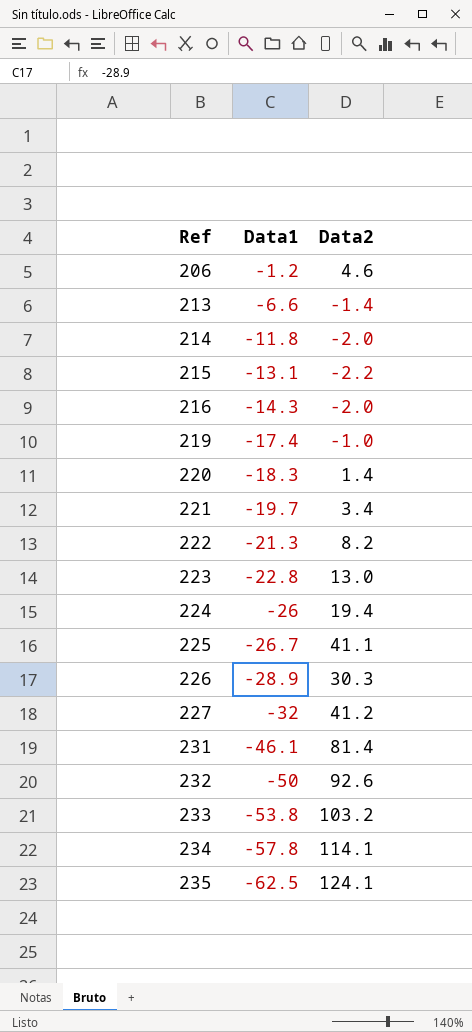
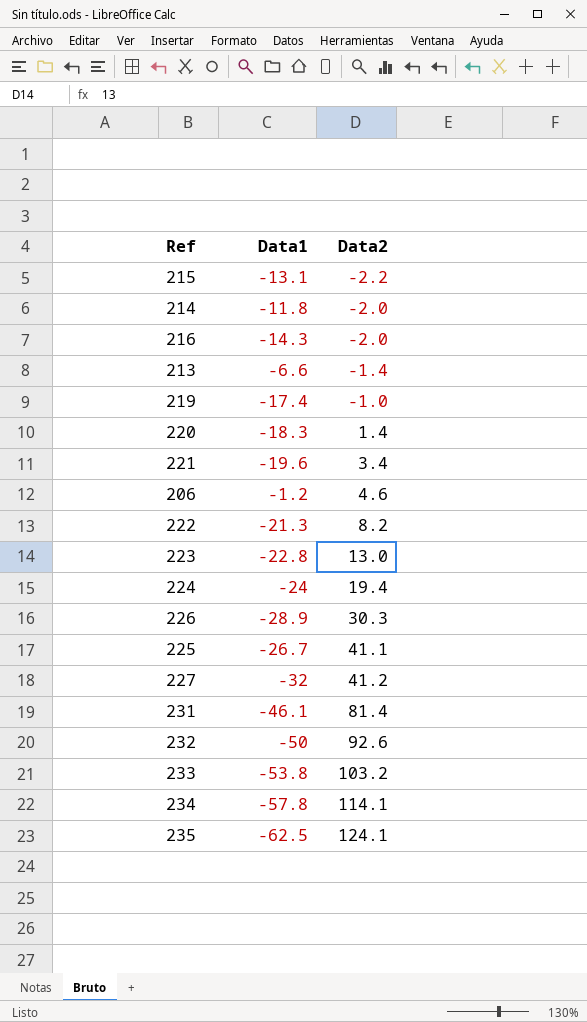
row order: Ref ascending -> Data2 ascending
221 | Data1: -19.7 -> -19.6
224 | Data1: -26 -> -24

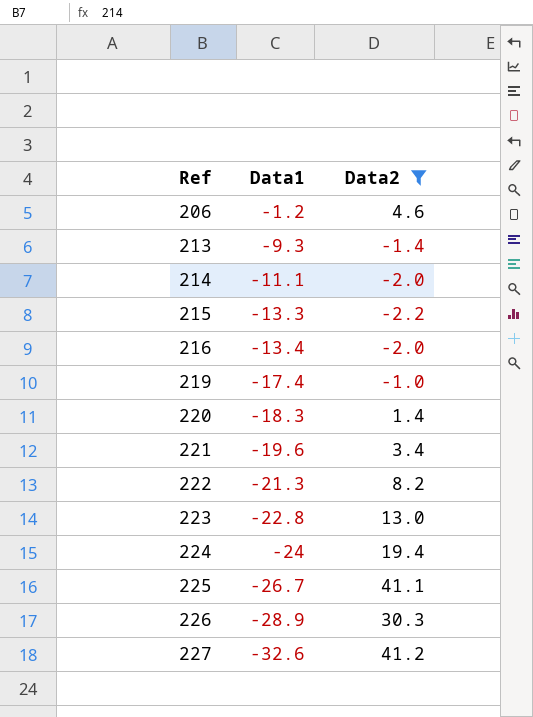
filter: none -> Data2 <= 41.2
row order: Data2 ascending -> Ref ascending
213 | Data1: -6.6 -> -9.3
214 | Data1: -11.8 -> -11.1
215 | Data1: -13.1 -> -13.3
216 | Data1: -14.3 -> -13.4
227 | Data1: -32 -> -32.6

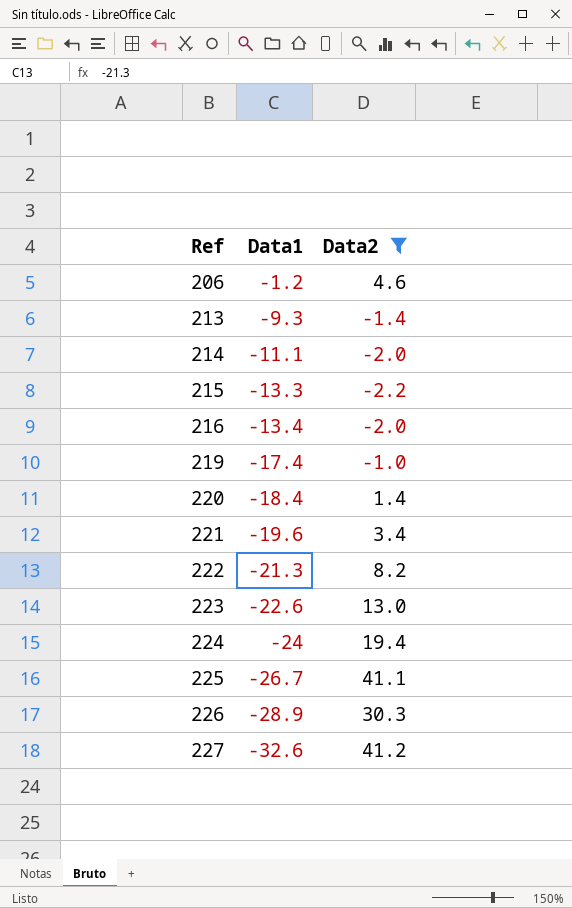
220 | Data1: -18.3 -> -18.4
223 | Data1: -22.8 -> -22.6

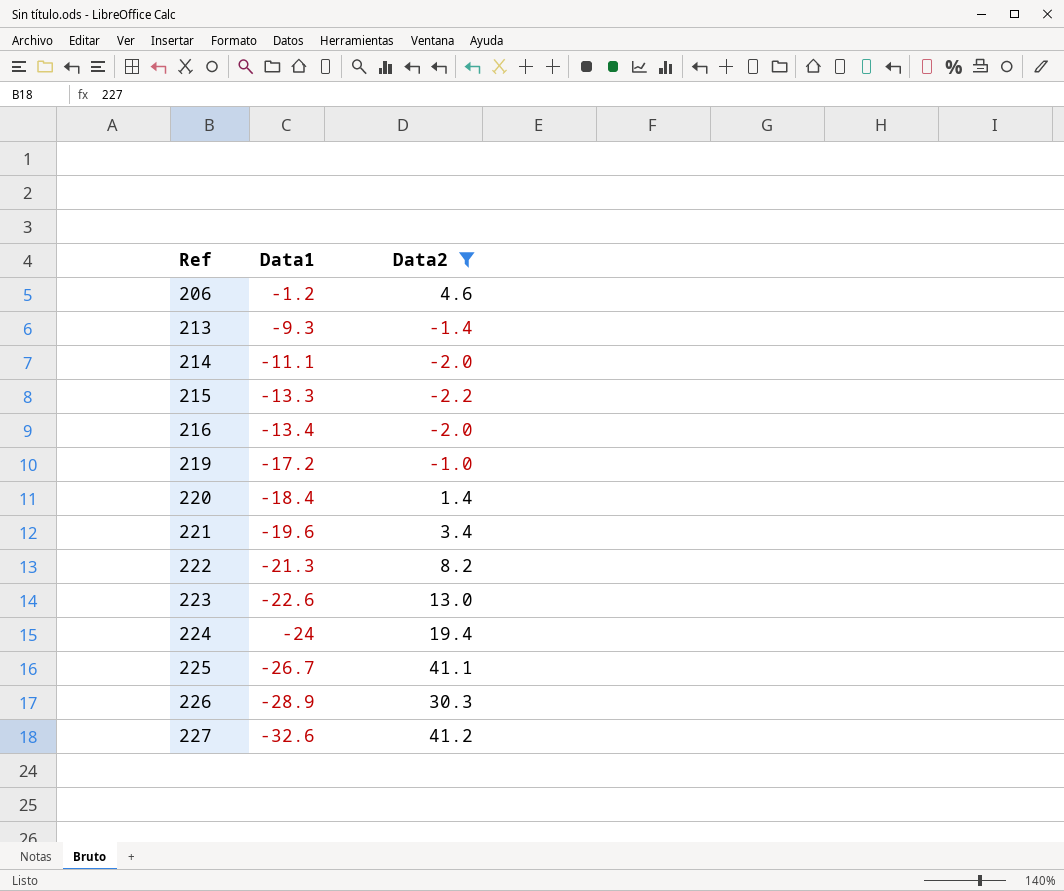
219 | Data1: -17.4 -> -17.2

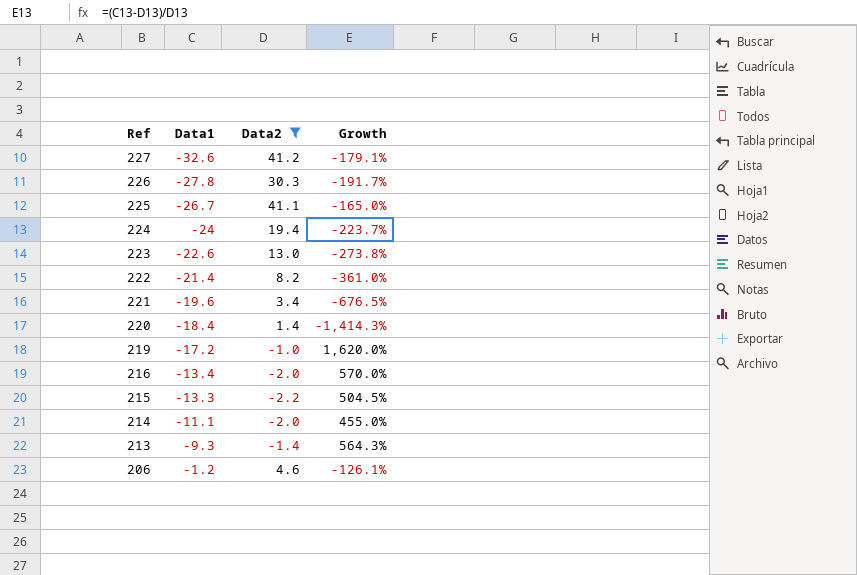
row order: Ref ascending -> Ref descending
column Growth | formula: none -> ([Data1] - [Data2]) / [Data2]
226 | Data1: -28.9 -> -27.8
222 | Data1: -21.3 -> -21.4

